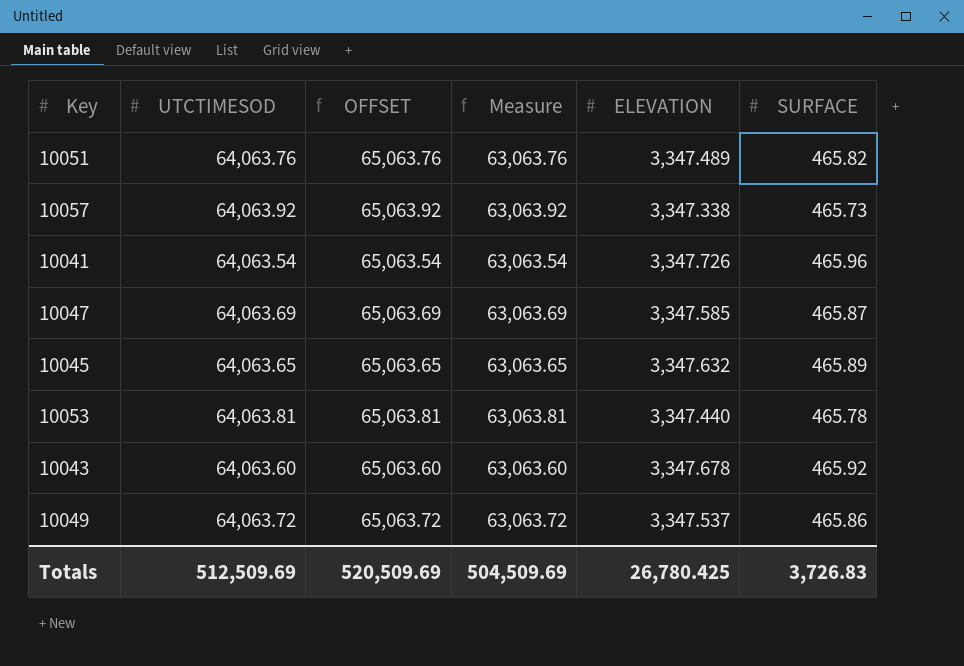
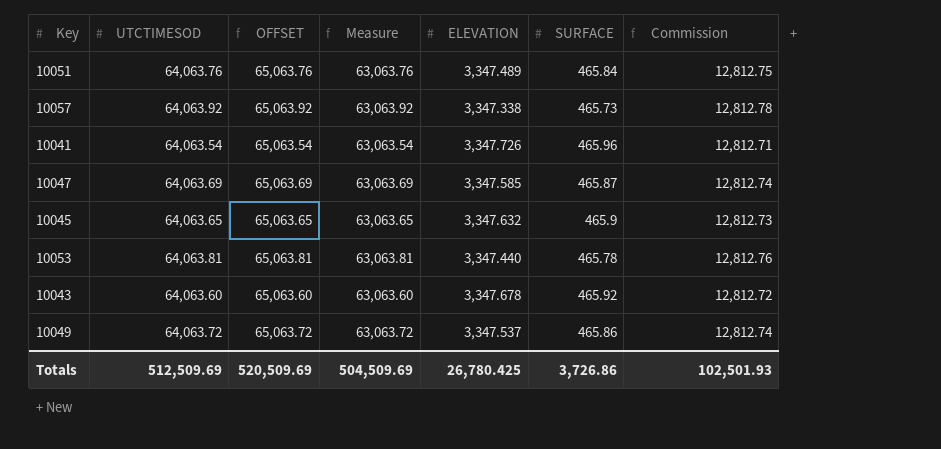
column Commission | formula: none -> [UTCTIMESOD] * 0.2
10051 | SURFACE: 465.82 -> 465.84
10045 | SURFACE: 465.89 -> 465.9
Totals | SURFACE: 3,726.83 -> 3,726.86

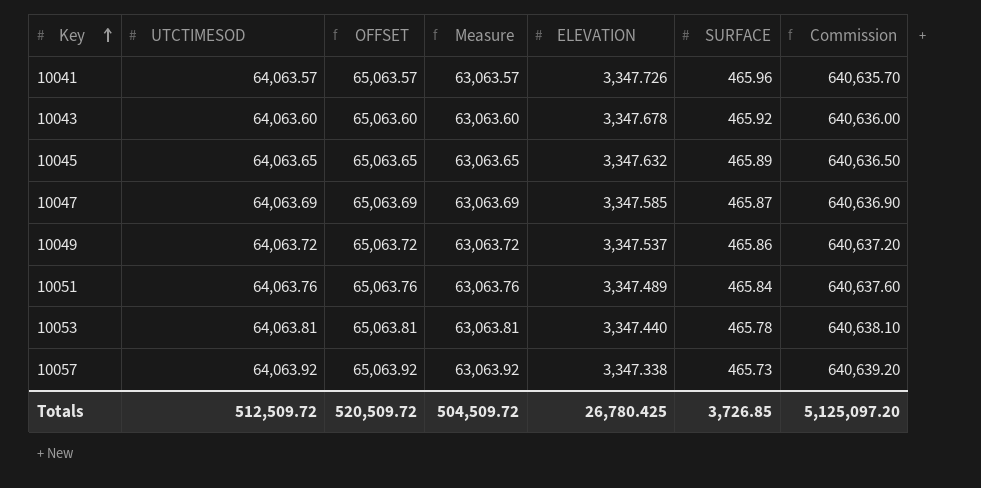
row order: none -> Key ascending
column Commission | formula: [UTCTIMESOD] * 0.2 -> [UTCTIMESOD] * 10
10041 | UTCTIMESOD: 64,063.54 -> 64,063.57
10041 | OFFSET: 65,063.54 -> 65,063.57
10041 | Measure: 63,063.54 -> 63,063.57
10045 | SURFACE: 465.9 -> 465.89
Totals | UTCTIMESOD: 512,509.69 -> 512,509.72
Totals | OFFSET: 520,509.69 -> 520,509.72
Totals | Measure: 504,509.69 -> 504,509.72
Totals | SURFACE: 3,726.86 -> 3,726.85
Totals | Commission: 102,501.93 -> 5,125,097.20

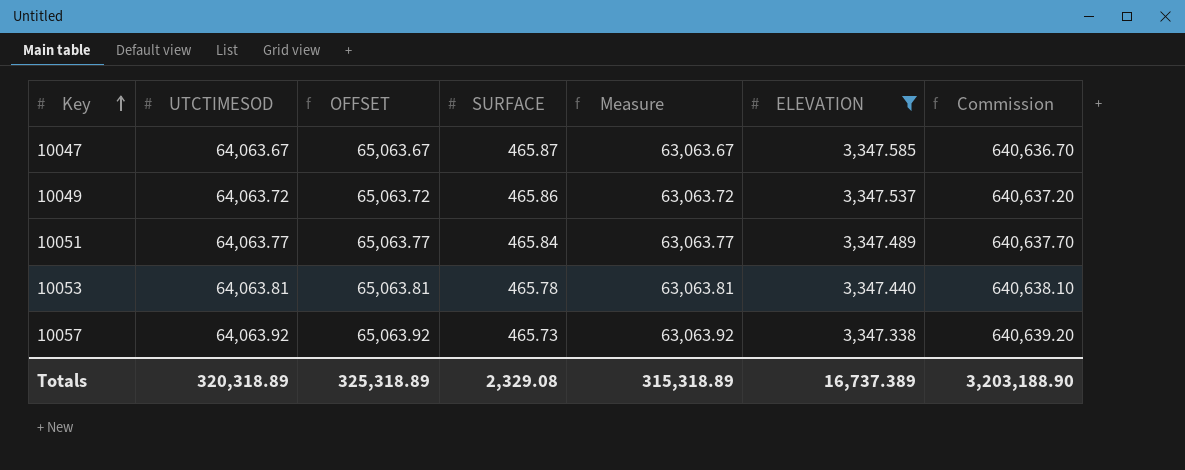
filter: none -> ELEVATION <= 3,347.585
column SURFACE | position: 6 -> 4
10047 | UTCTIMESOD: 64,063.69 -> 64,063.67
10047 | OFFSET: 65,063.69 -> 65,063.67
10047 | Measure: 63,063.69 -> 63,063.67
10047 | Commission: 640,636.90 -> 640,636.70
10051 | UTCTIMESOD: 64,063.76 -> 64,063.77
10051 | OFFSET: 65,063.76 -> 65,063.77
10051 | Measure: 63,063.76 -> 63,063.77
10051 | Commission: 640,637.60 -> 640,637.70
Totals | UTCTIMESOD: 512,509.72 -> 320,318.89
Totals | OFFSET: 520,509.72 -> 325,318.89
Totals | SURFACE: 3,726.85 -> 2,329.08
Totals | Measure: 504,509.72 -> 315,318.89
Totals | ELEVATION: 26,780.425 -> 16,737.389
Totals | Commission: 5,125,097.20 -> 3,203,188.90

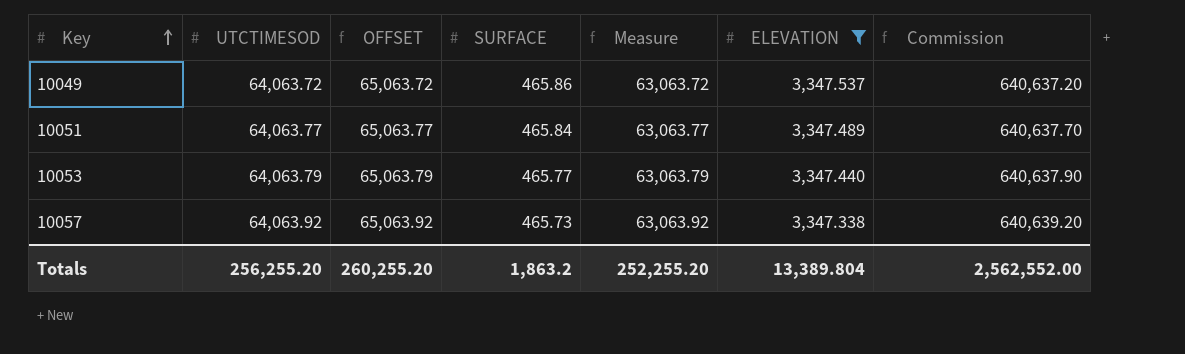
row 10047: 64,063.67 | 65,063.67 | 465.87 | 63,063.67 | 3,347.585 | 640,636.70 -> none
10053 | UTCTIMESOD: 64,063.81 -> 64,063.79
10053 | OFFSET: 65,063.81 -> 65,063.79
10053 | SURFACE: 465.78 -> 465.77
10053 | Measure: 63,063.81 -> 63,063.79
10053 | Commission: 640,638.10 -> 640,637.90
Totals | UTCTIMESOD: 320,318.89 -> 256,255.20
Totals | OFFSET: 325,318.89 -> 260,255.20
Totals | SURFACE: 2,329.08 -> 1,863.2
Totals | Measure: 315,318.89 -> 252,255.20
Totals | ELEVATION: 16,737.389 -> 13,389.804
Totals | Commission: 3,203,188.90 -> 2,562,552.00

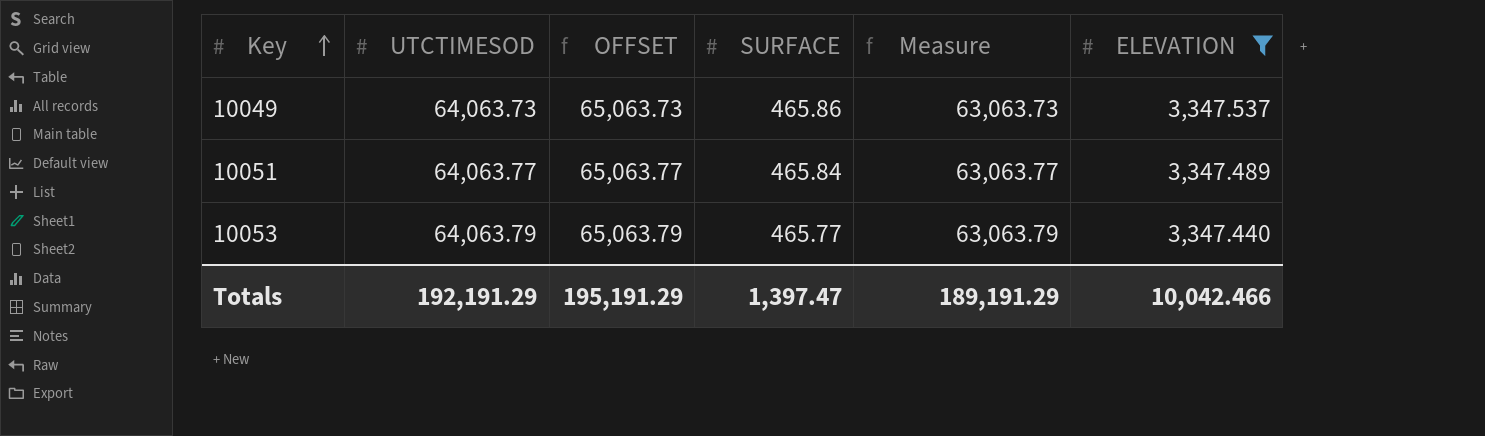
column Commission | formula: [UTCTIMESOD] * 10 -> none
row 10057: 64,063.92 | 65,063.92 | 465.73 | 63,063.92 | 3,347.338 | 640,639.20 -> none
10049 | UTCTIMESOD: 64,063.72 -> 64,063.73
10049 | OFFSET: 65,063.72 -> 65,063.73
10049 | Measure: 63,063.72 -> 63,063.73
Totals | UTCTIMESOD: 256,255.20 -> 192,191.29
Totals | OFFSET: 260,255.20 -> 195,191.29
Totals | SURFACE: 1,863.2 -> 1,397.47
Totals | Measure: 252,255.20 -> 189,191.29
Totals | ELEVATION: 13,389.804 -> 10,042.466

